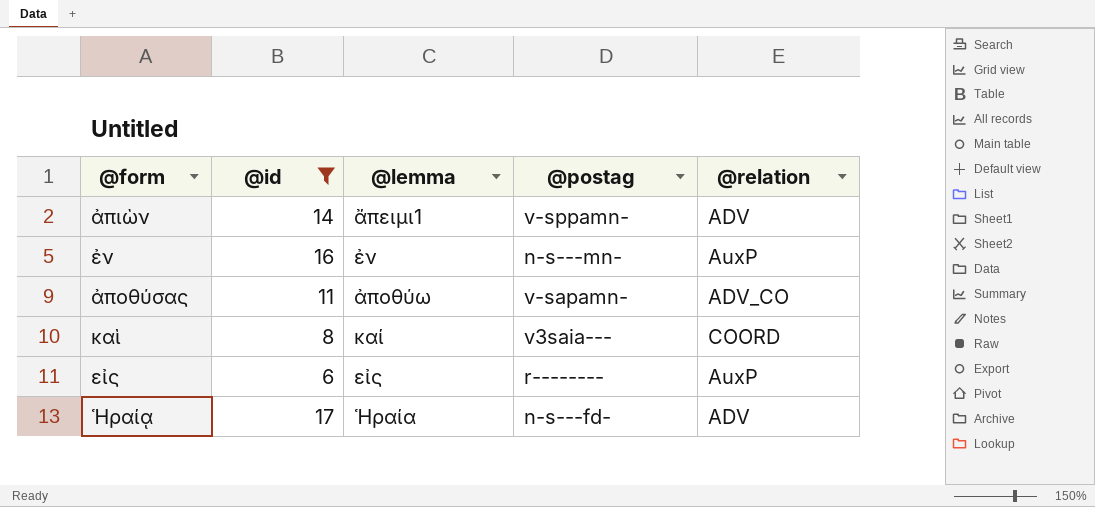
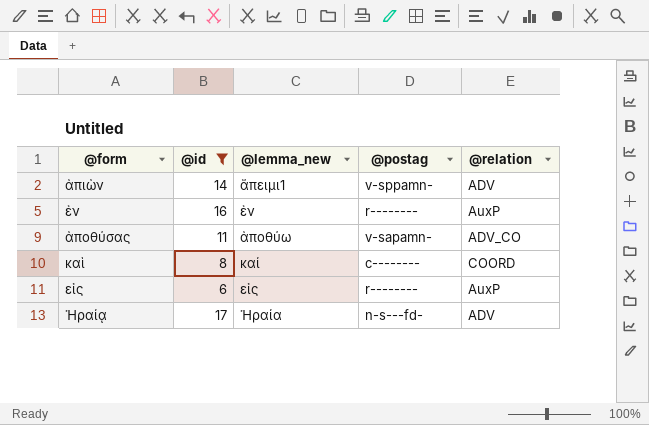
column name: @lemma -> @lemma_new
ἐν | @postag: n-s---mn- -> r--------
καὶ | @postag: v3saia--- -> c--------

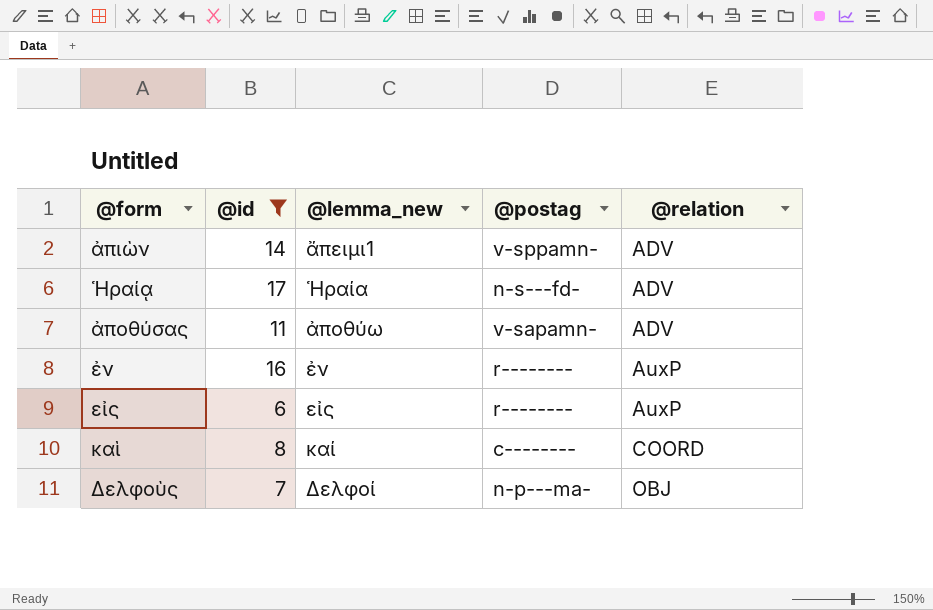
row order: none -> @relation ascending
ἀποθύσας | @relation: ADV_CO -> ADV
row Δελφοὺς: none -> 7 | Δελφοί | n-p---ma- | OBJ

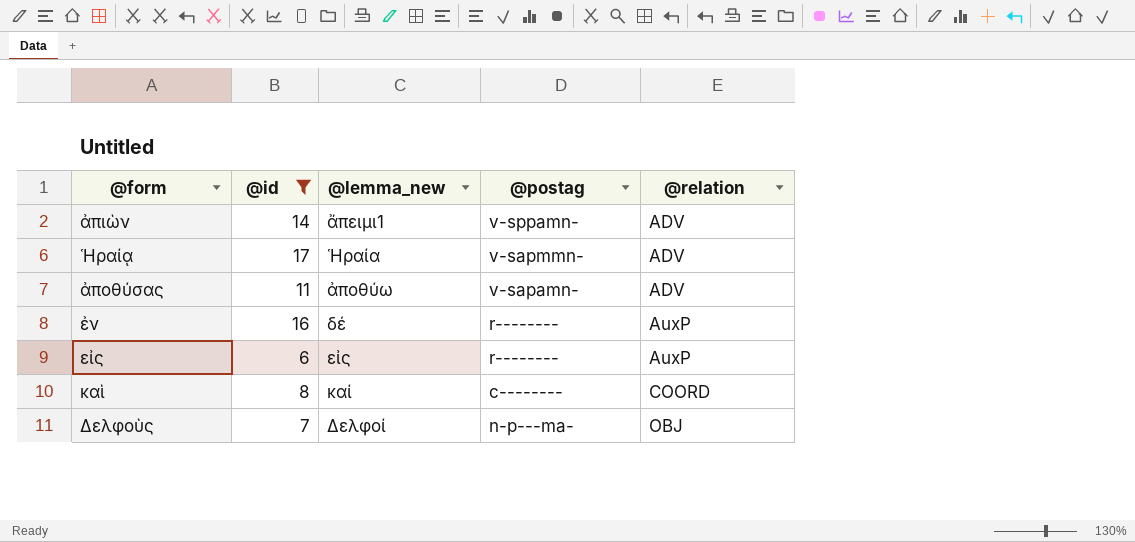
Ἡραίᾳ | @postag: n-s---fd- -> v-sapmmn-
ἐν | @lemma_new: ἐν -> δέ

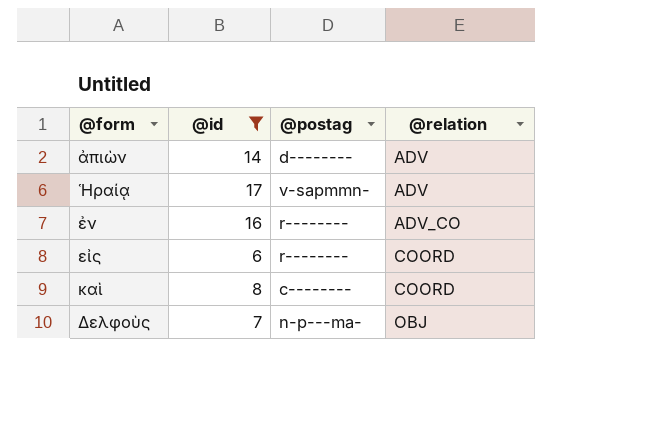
column @lemma_new | position: 3 -> none
row ἀποθύσας: 11 | ἀποθύω | v-sapamn- | ADV -> none
ἀπιὼν | @postag: v-sppamn- -> d--------
ἐν | @relation: AuxP -> ADV_CO
εἰς | @relation: AuxP -> COORD

